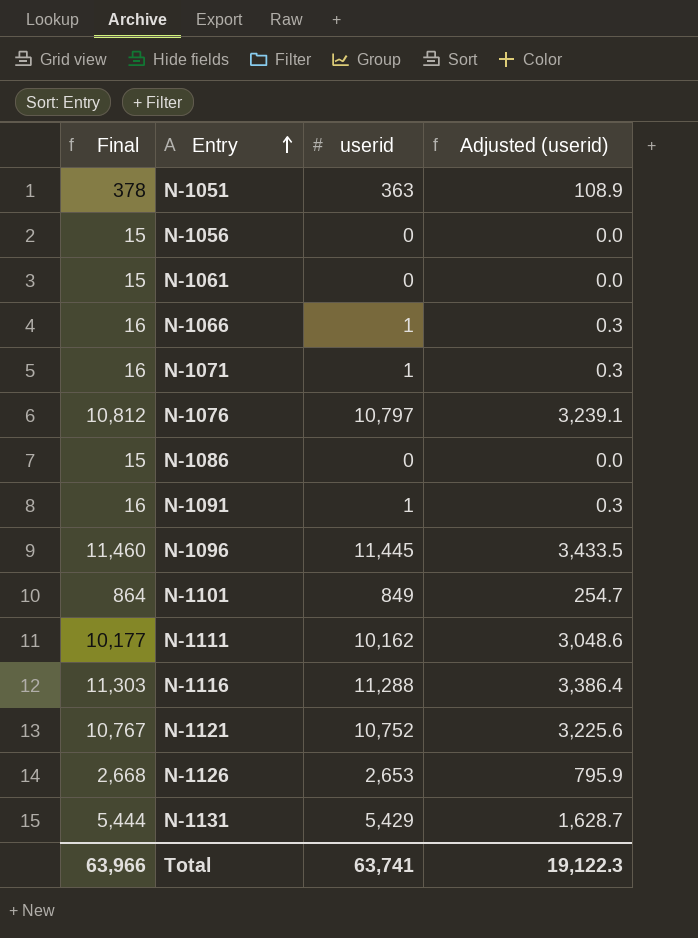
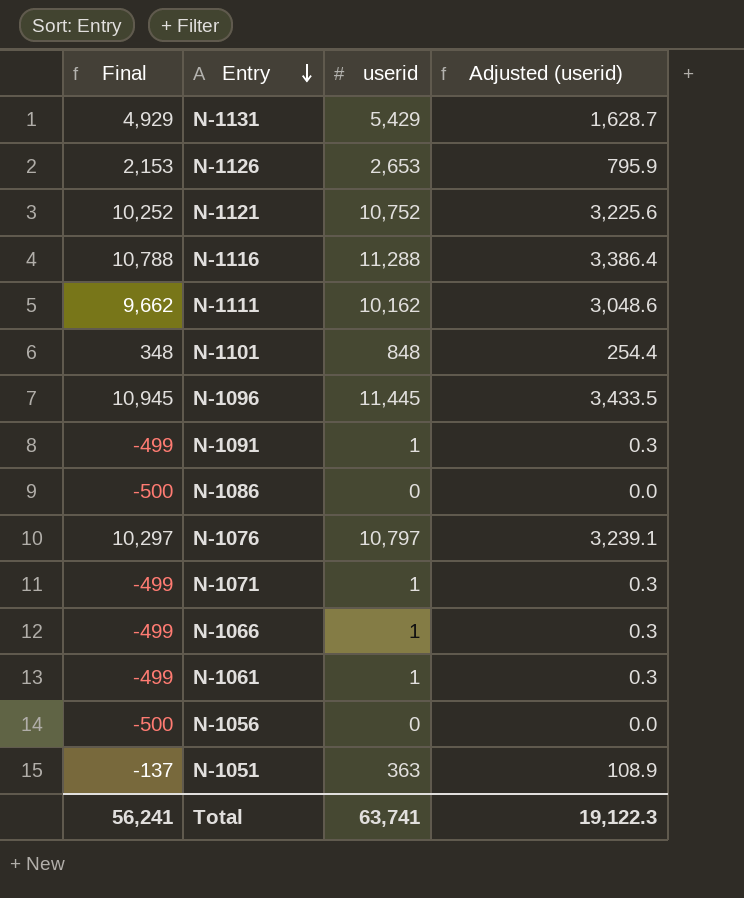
row order: Entry ascending -> Entry descending
column Final | formula: [userid] + 15 -> [userid] - 500
N-1101 | userid: 849 -> 848
N-1101 | Adjusted (userid): 254.7 -> 254.4
N-1061 | userid: 0 -> 1
N-1061 | Adjusted (userid): 0.0 -> 0.3
Total | Final: 63,966 -> 56,241

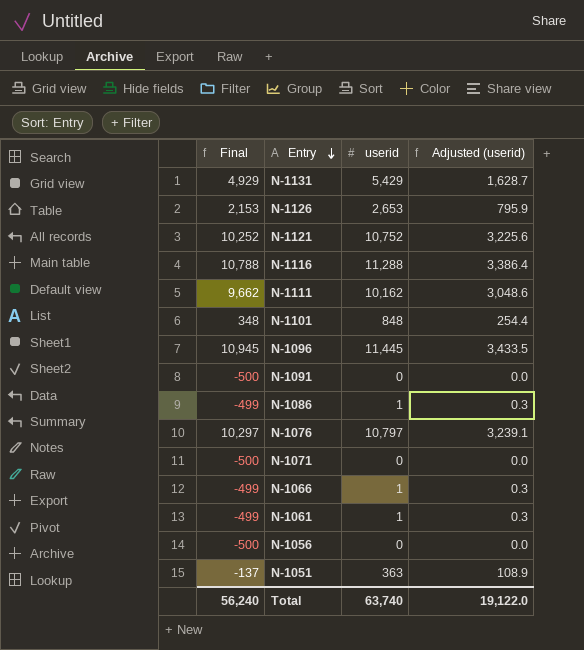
N-1091 | Final: -499 -> -500
N-1091 | userid: 1 -> 0
N-1091 | Adjusted (userid): 0.3 -> 0.0
N-1086 | Final: -500 -> -499
N-1086 | userid: 0 -> 1
N-1086 | Adjusted (userid): 0.0 -> 0.3
N-1071 | Final: -499 -> -500
N-1071 | userid: 1 -> 0
N-1071 | Adjusted (userid): 0.3 -> 0.0
Total | Final: 56,241 -> 56,240
Total | userid: 63,741 -> 63,740
Total | Adjusted (userid): 19,122.3 -> 19,122.0

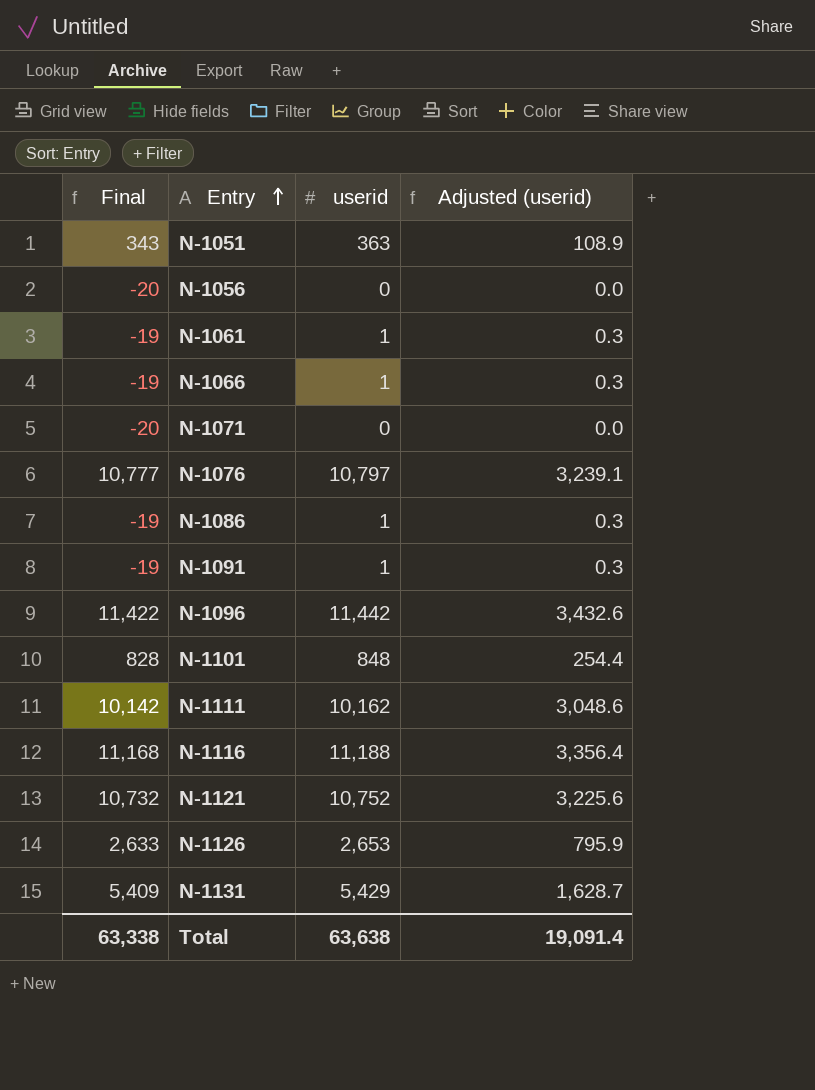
row order: Entry descending -> Entry ascending
column Final | formula: [userid] - 500 -> [userid] - 20
N-1091 | userid: 0 -> 1
N-1091 | Adjusted (userid): 0.0 -> 0.3
N-1096 | userid: 11,445 -> 11,442
N-1096 | Adjusted (userid): 3,433.5 -> 3,432.6
N-1116 | userid: 11,288 -> 11,188
N-1116 | Adjusted (userid): 3,386.4 -> 3,356.4
Total | Final: 56,240 -> 63,338
Total | userid: 63,740 -> 63,638
Total | Adjusted (userid): 19,122.0 -> 19,091.4

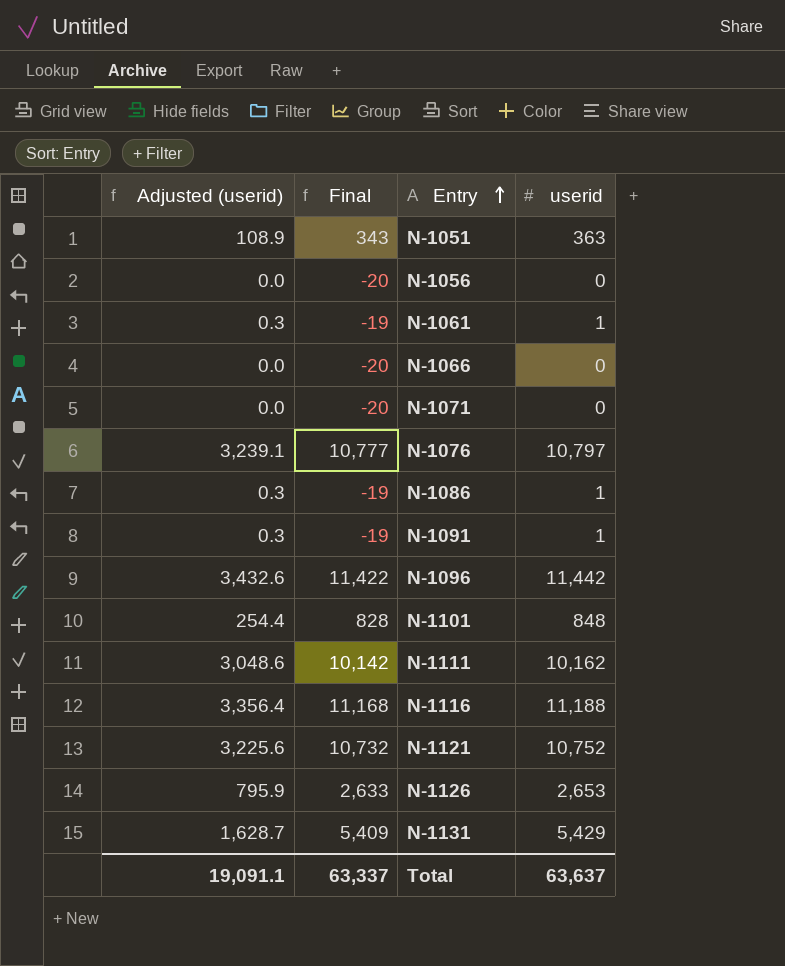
column Adjusted (userid) | position: 4 -> 1
N-1066 | Adjusted (userid): 0.3 -> 0.0
N-1066 | Final: -19 -> -20
N-1066 | userid: 1 -> 0
Total | Adjusted (userid): 19,091.4 -> 19,091.1
Total | Final: 63,338 -> 63,337
Total | userid: 63,638 -> 63,637

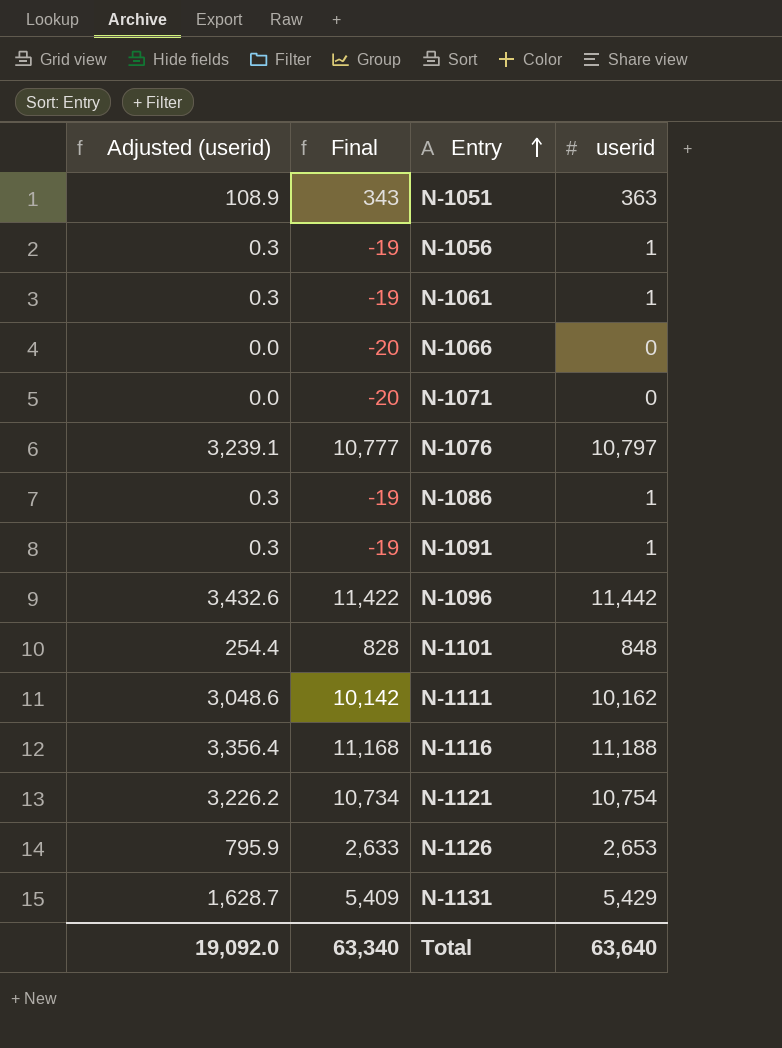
N-1056 | Adjusted (userid): 0.0 -> 0.3
N-1056 | Final: -20 -> -19
N-1056 | userid: 0 -> 1
N-1121 | Adjusted (userid): 3,225.6 -> 3,226.2
N-1121 | Final: 10,732 -> 10,734
N-1121 | userid: 10,752 -> 10,754
Total | Adjusted (userid): 19,091.1 -> 19,092.0
Total | Final: 63,337 -> 63,340
Total | userid: 63,637 -> 63,640

